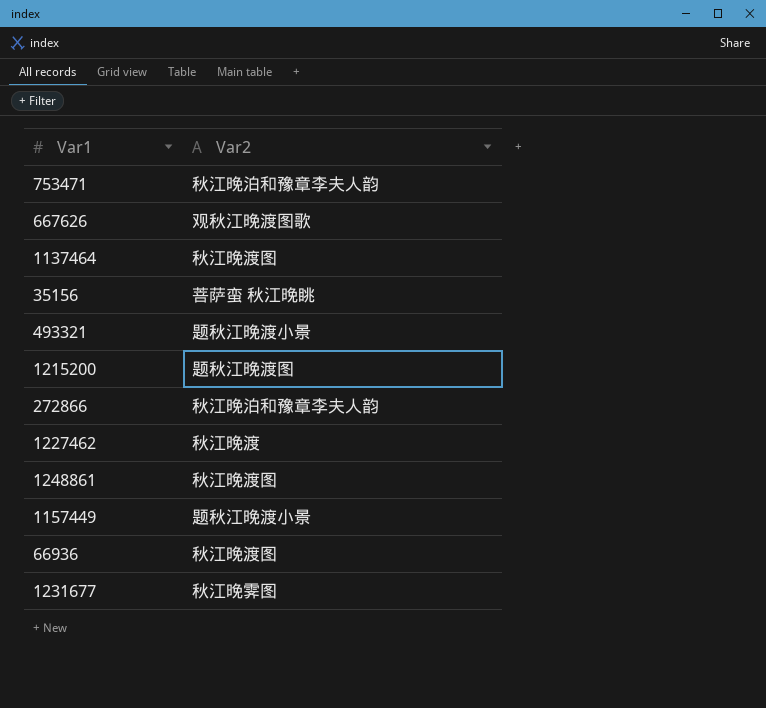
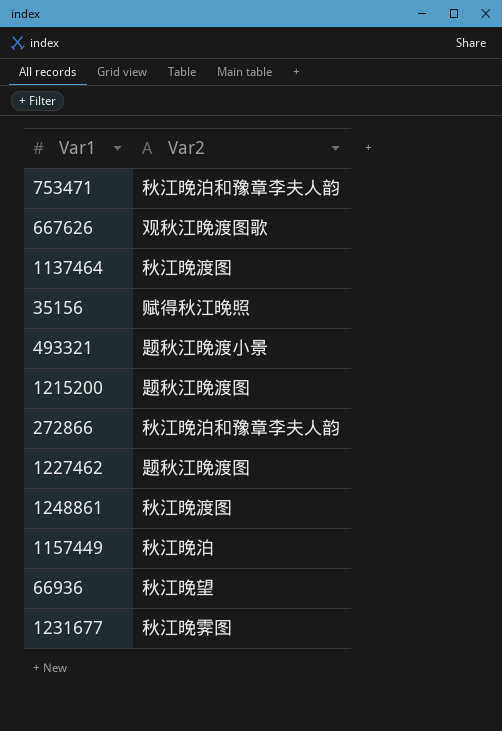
35156 | Var2: 菩萨蛮 秋江晚眺 -> 赋得秋江晚照
1227462 | Var2: 秋江晚渡 -> 题秋江晚渡图
1157449 | Var2: 题秋江晚渡小景 -> 秋江晚泊
66936 | Var2: 秋江晚渡图 -> 秋江晚望

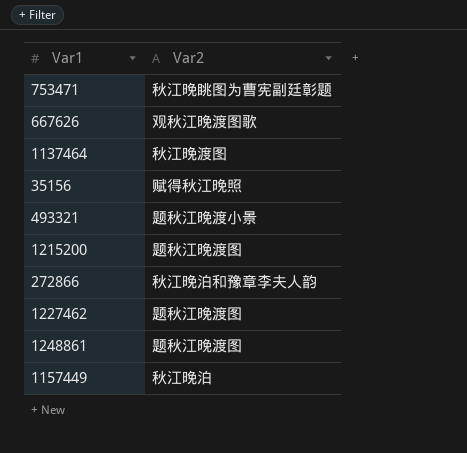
row 66936: 秋江晚望 -> none
row 1231677: 秋江晚霁图 -> none
753471 | Var2: 秋江晚泊和豫章李夫人韵 -> 秋江晚眺图为曹宪副廷彰题
1248861 | Var2: 秋江晚渡图 -> 题秋江晚渡图

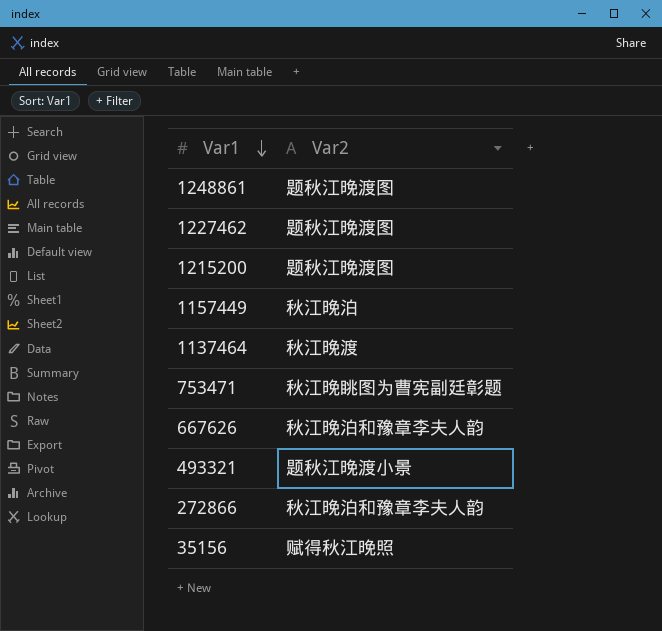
row order: none -> Var1 descending
1137464 | Var2: 秋江晚渡图 -> 秋江晚渡
667626 | Var2: 观秋江晚渡图歌 -> 秋江晚泊和豫章李夫人韵

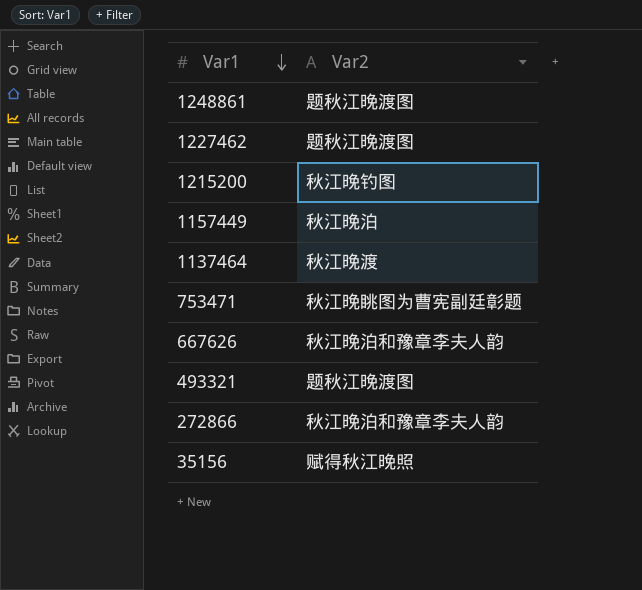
1215200 | Var2: 题秋江晚渡图 -> 秋江晚钓图
493321 | Var2: 题秋江晚渡小景 -> 题秋江晚渡图

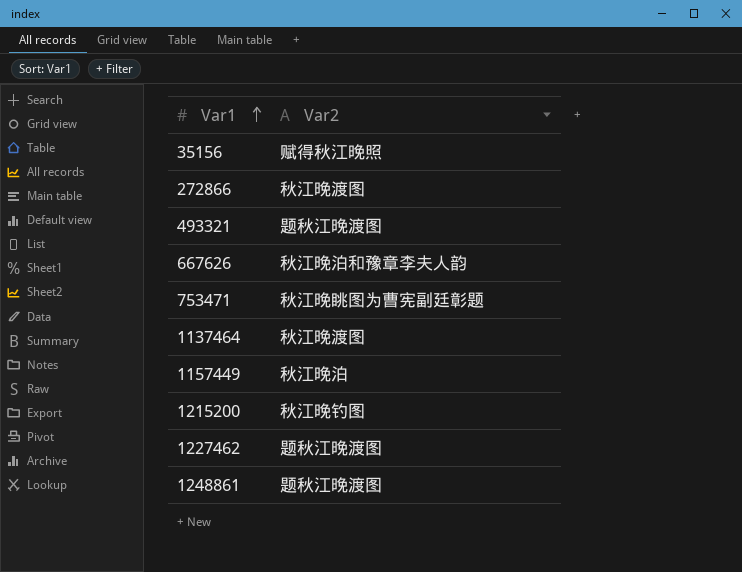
row order: Var1 descending -> Var1 ascending
272866 | Var2: 秋江晚泊和豫章李夫人韵 -> 秋江晚渡图
1137464 | Var2: 秋江晚渡 -> 秋江晚渡图

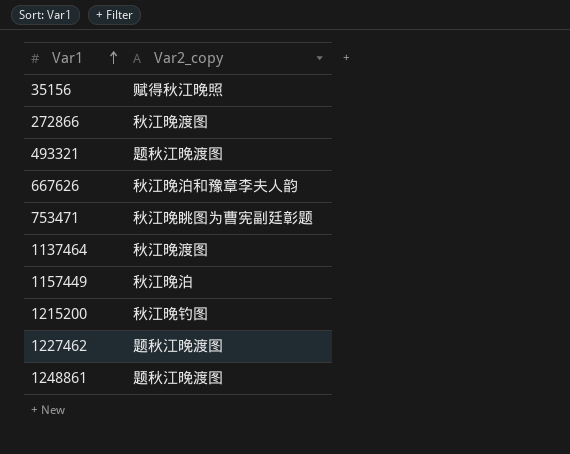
column name: Var2 -> Var2_copy

